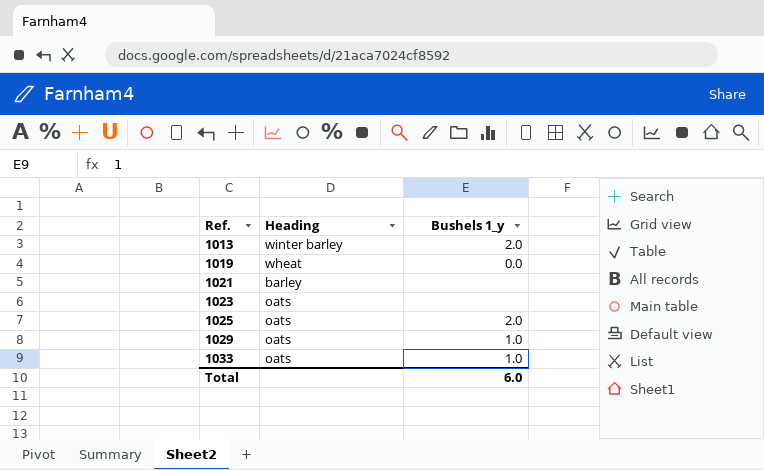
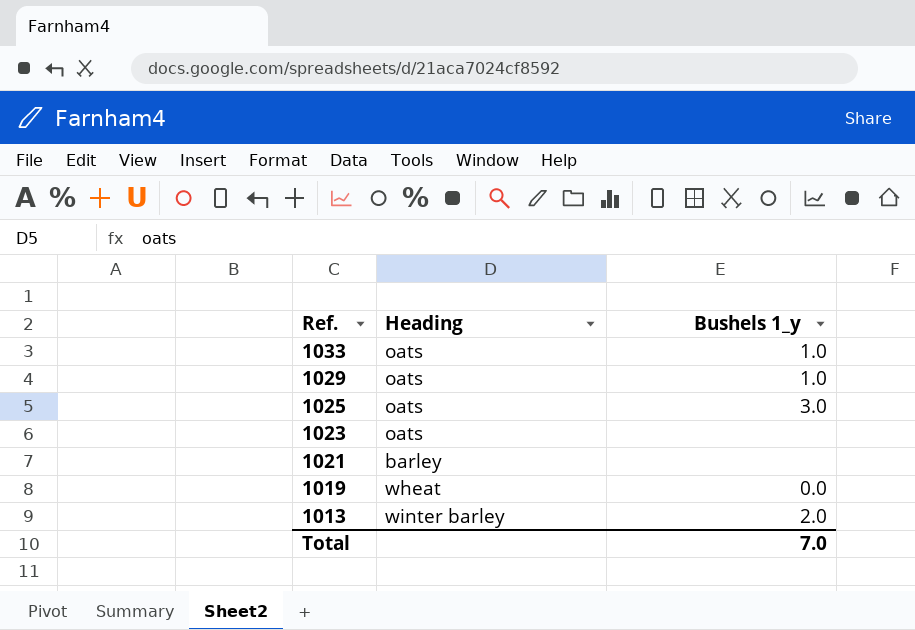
row order: Ref. ascending -> Ref. descending
1025 | Bushels 1_y: 2.0 -> 3.0
Total | Bushels 1_y: 6.0 -> 7.0

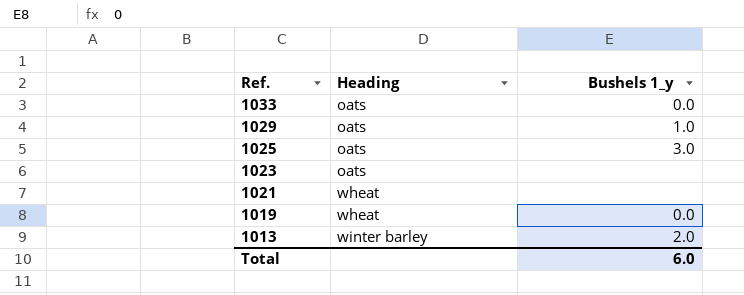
1033 | Bushels 1_y: 1.0 -> 0.0
1021 | Heading: barley -> wheat
Total | Bushels 1_y: 7.0 -> 6.0

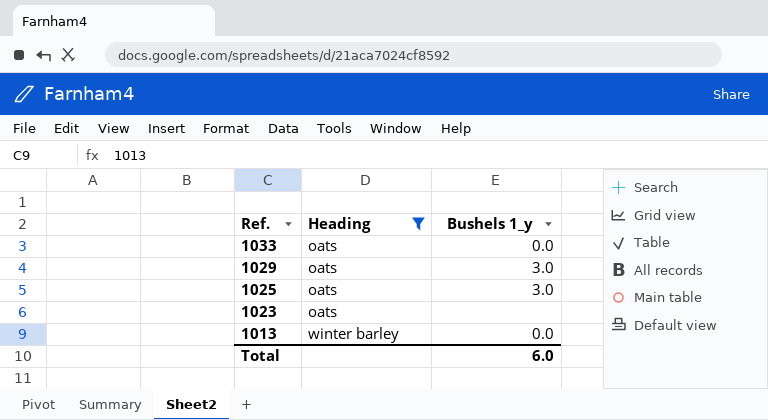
filter: none -> Heading != wheat
1029 | Bushels 1_y: 1.0 -> 3.0
1013 | Bushels 1_y: 2.0 -> 0.0

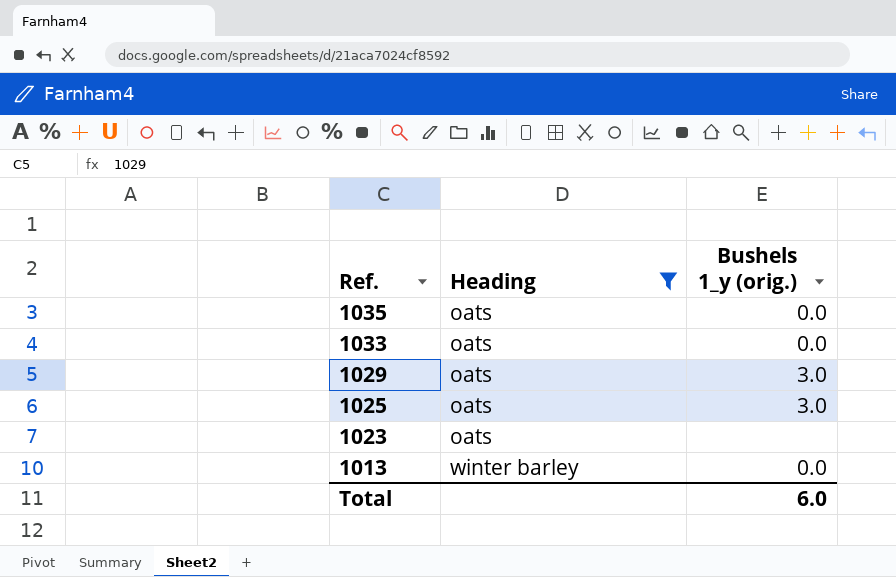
column name: Bushels 1_y -> Bushels 1_y (orig.)
row 1035: none -> oats | 0.0

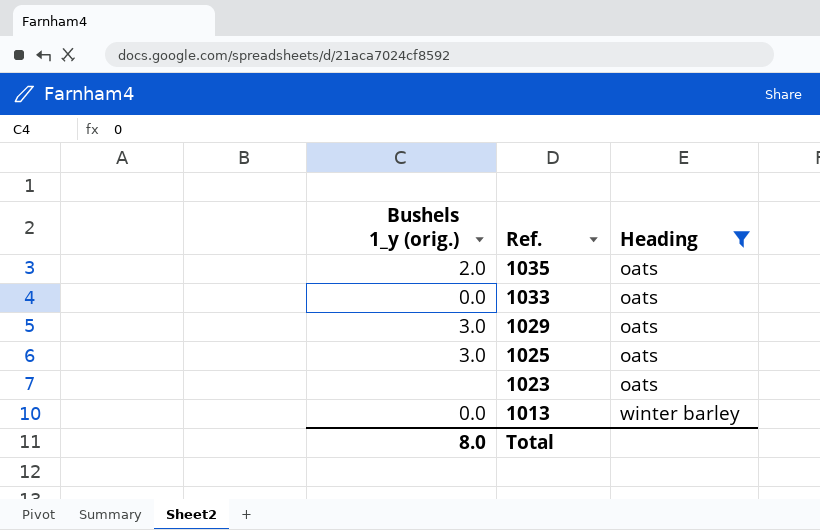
column Bushels 1_y (orig.) | position: 3 -> 1
1035 | Bushels 1_y (orig.): 0.0 -> 2.0
Total | Bushels 1_y (orig.): 6.0 -> 8.0

